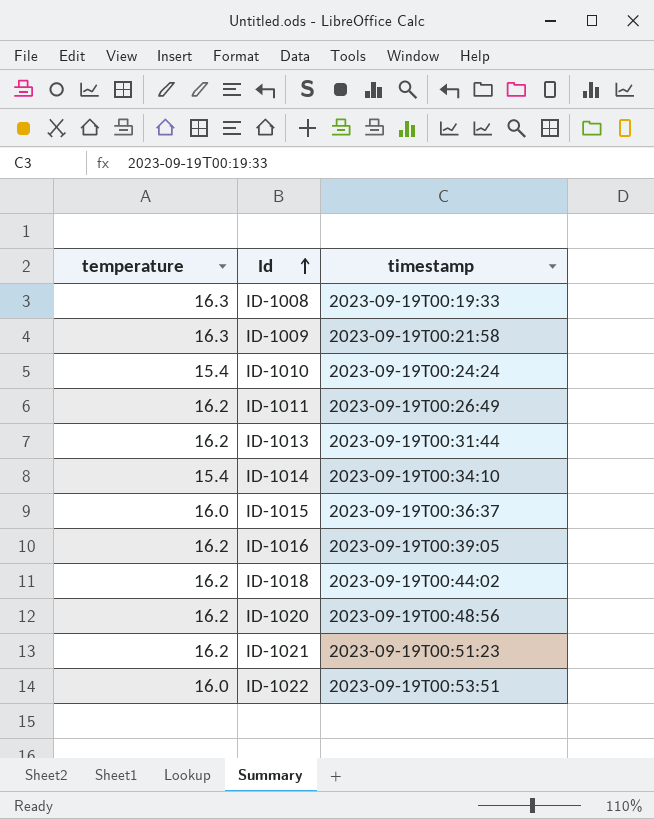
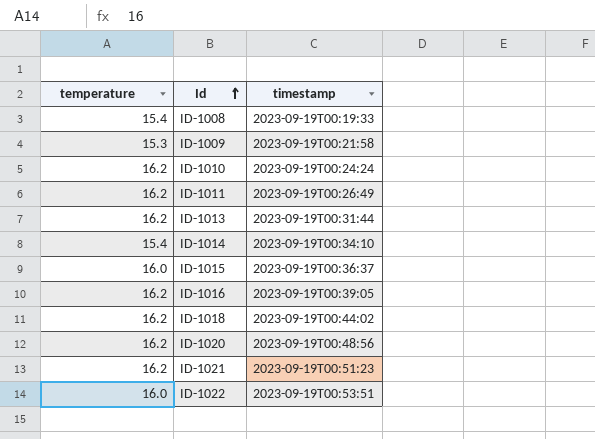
ID-1008 | temperature: 16.3 -> 15.4
ID-1009 | temperature: 16.3 -> 15.3
ID-1010 | temperature: 15.4 -> 16.2

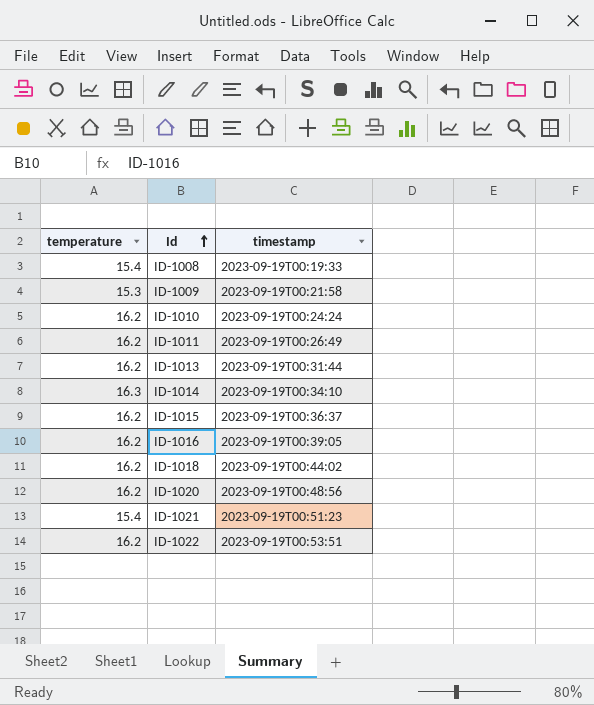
ID-1014 | temperature: 15.4 -> 16.3
ID-1015 | temperature: 16.0 -> 16.2
ID-1021 | temperature: 16.2 -> 15.4
ID-1022 | temperature: 16.0 -> 16.2

